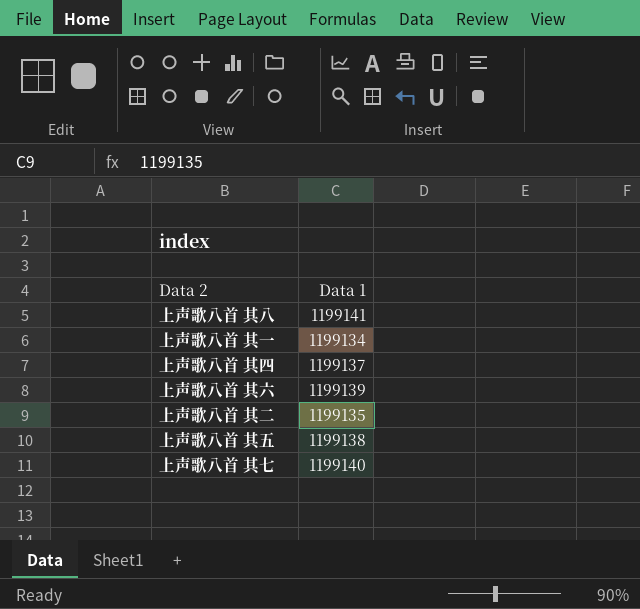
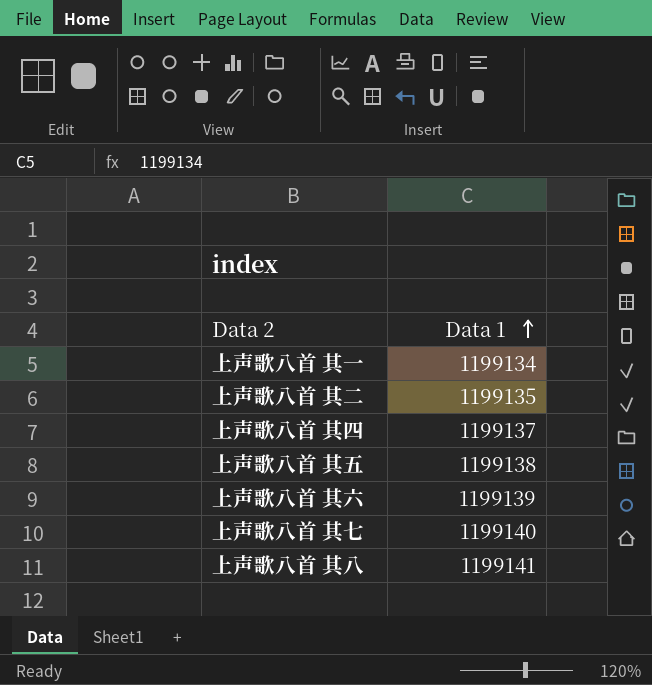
row order: none -> Data 1 ascending

